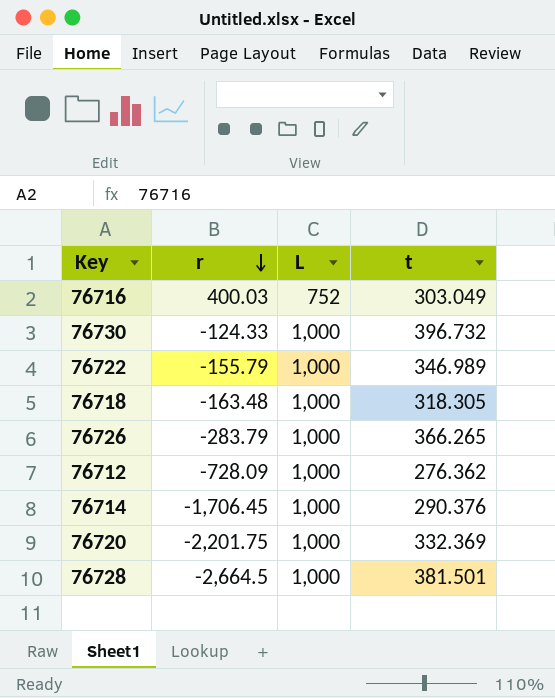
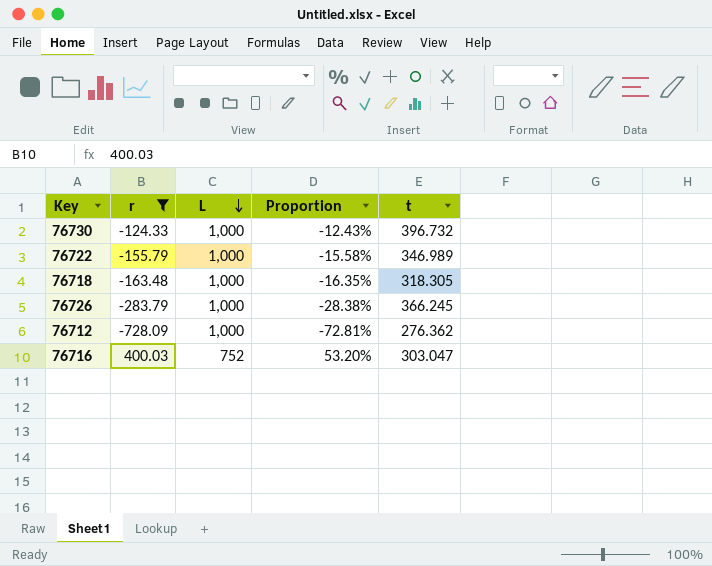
filter: none -> r >= -728.09
row order: r descending -> L descending
column Proportion | formula: none -> [r] / [L]
76726 | t: 366.265 -> 366.245
76716 | t: 303.049 -> 303.047

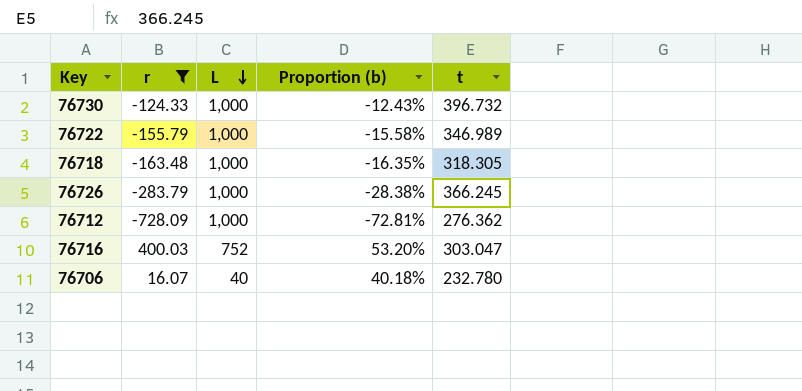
column name: Proportion -> Proportion (b)
row 76706: none -> 16.07 | 40 | 40.18% | 232.780

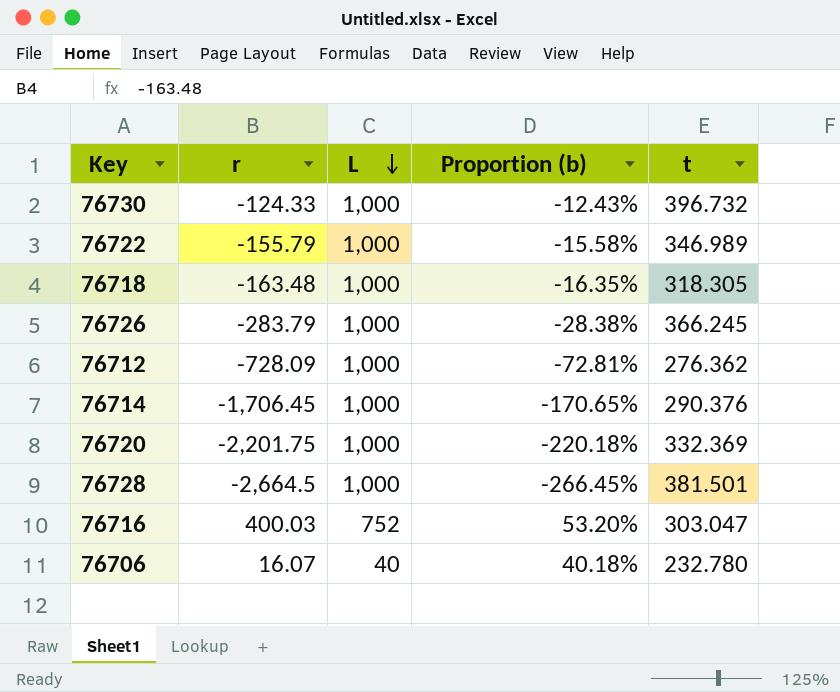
filter: r >= -728.09 -> none

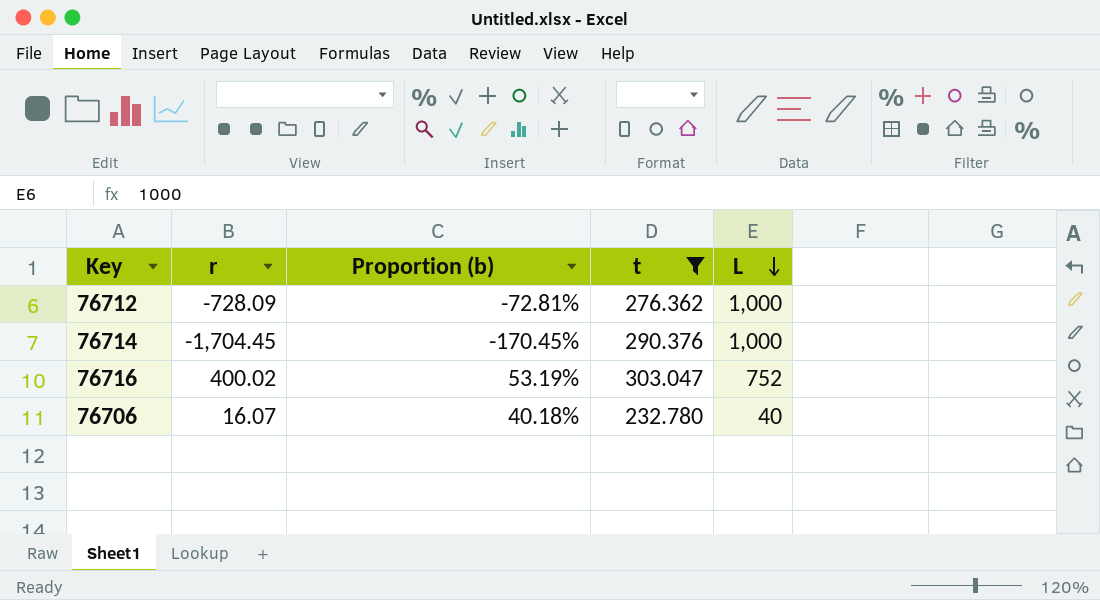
filter: none -> t <= 303.047
column L | position: 3 -> 5
76714 | r: -1,706.45 -> -1,704.45
76714 | Proportion (b): -170.65% -> -170.45%
76716 | r: 400.03 -> 400.02
76716 | Proportion (b): 53.20% -> 53.19%

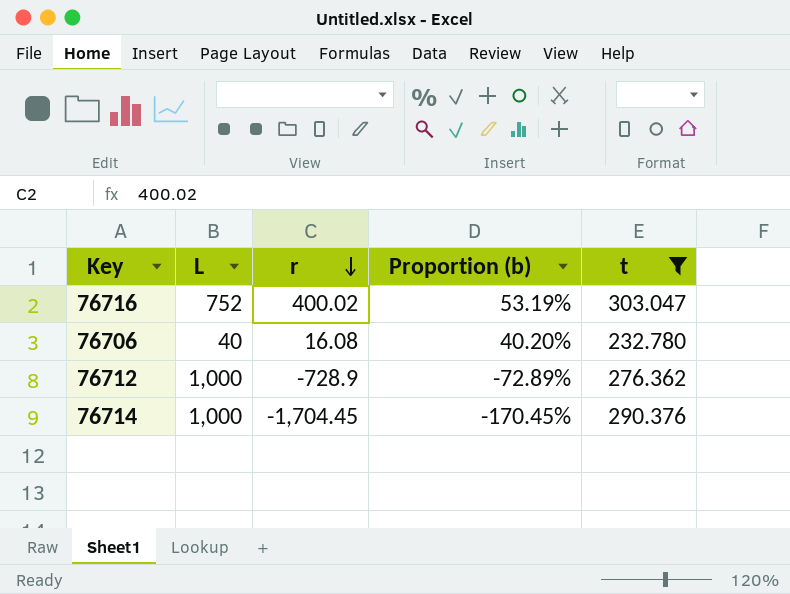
row order: L descending -> r descending
column L | position: 5 -> 2
76706 | r: 16.07 -> 16.08
76706 | Proportion (b): 40.18% -> 40.20%
76712 | r: -728.09 -> -728.9
76712 | Proportion (b): -72.81% -> -72.89%

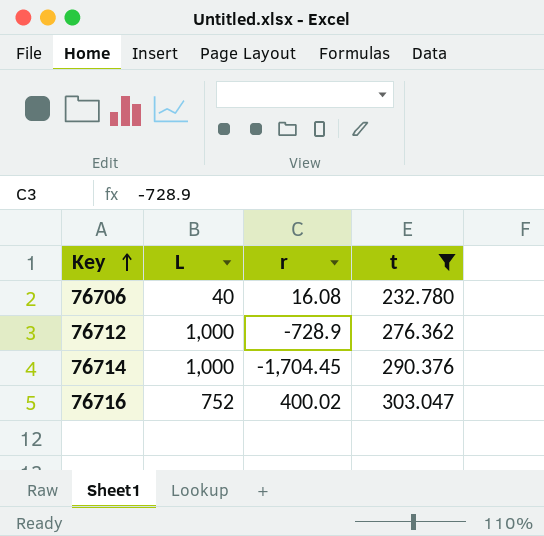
row order: r descending -> Key ascending
column Proportion (b) | formula: [r] / [L] -> none

